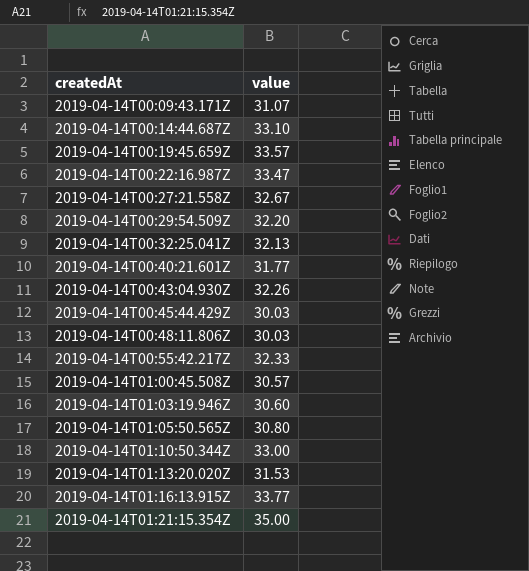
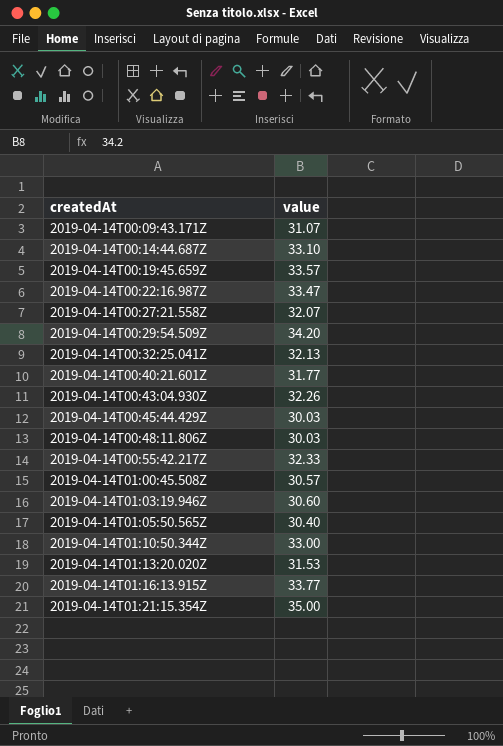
2019-04-14T00:27:21.558Z | value: 32.67 -> 32.07
2019-04-14T00:29:54.509Z | value: 32.20 -> 34.20
2019-04-14T01:05:50.565Z | value: 30.80 -> 30.40

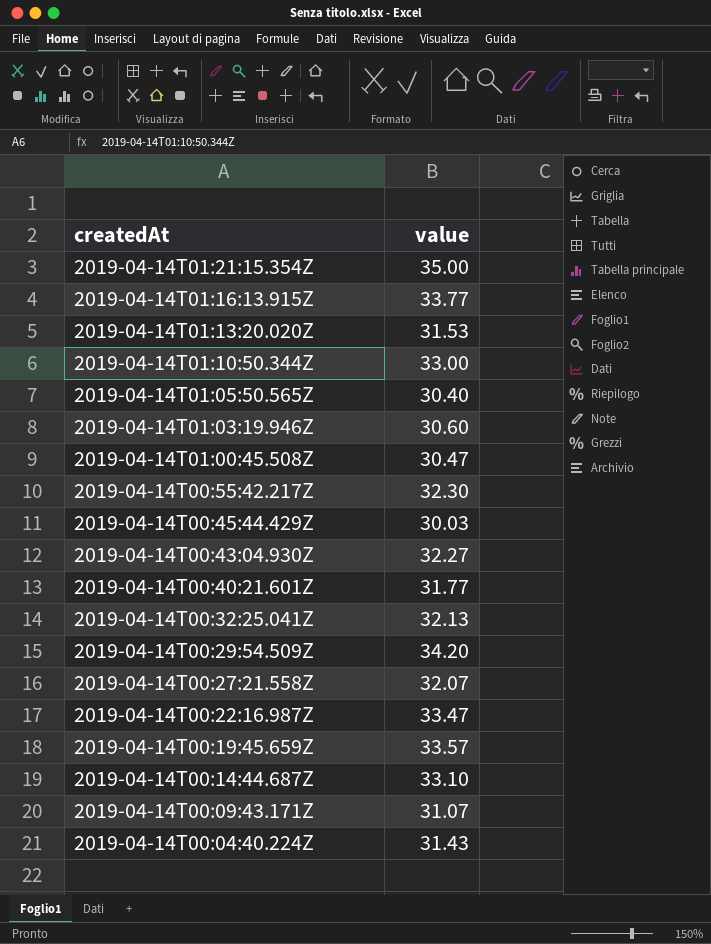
row order: createdAt ascending -> createdAt descending
row 2019-04-14T00:48:11.806Z: 30.03 -> none
2019-04-14T01:00:45.508Z | value: 30.57 -> 30.47
2019-04-14T00:55:42.217Z | value: 32.33 -> 32.30
2019-04-14T00:43:04.930Z | value: 32.26 -> 32.27
row 2019-04-14T00:04:40.224Z: none -> 31.43

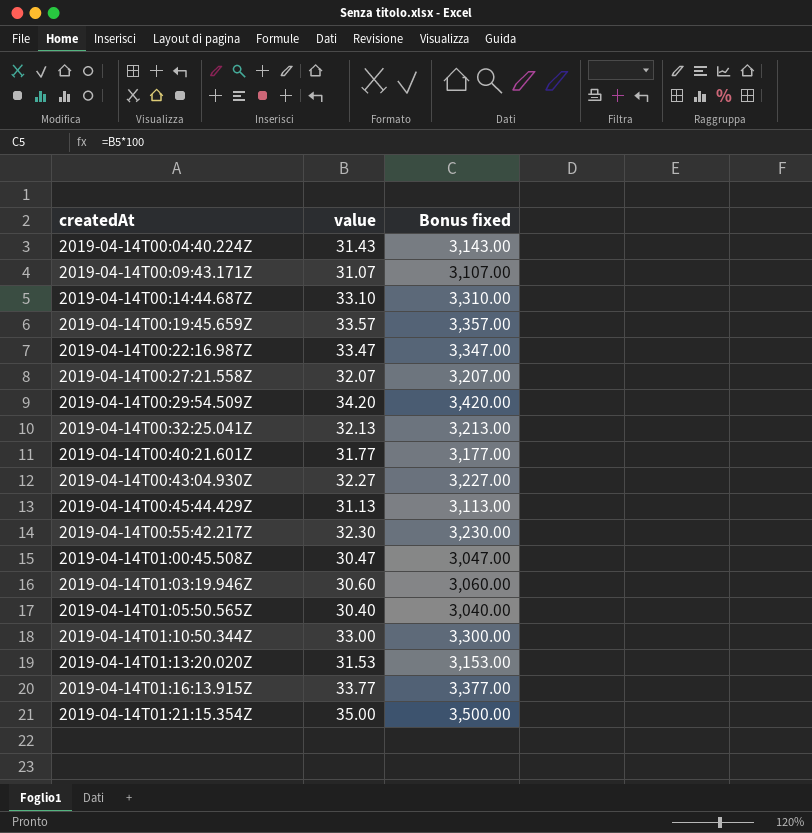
row order: createdAt descending -> createdAt ascending
column Bonus fixed | formula: none -> [value] * 100
2019-04-14T00:45:44.429Z | value: 30.03 -> 31.13

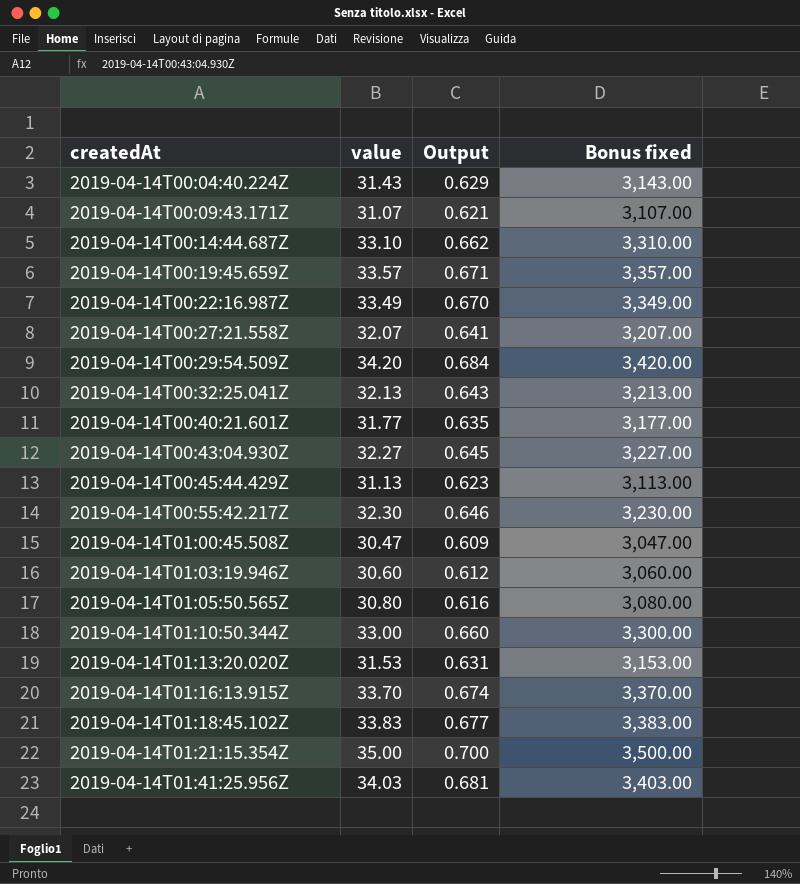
column Output | formula: none -> [value] * 0.02
2019-04-14T00:22:16.987Z | value: 33.47 -> 33.49
2019-04-14T00:22:16.987Z | Bonus fixed: 3,347.00 -> 3,349.00
2019-04-14T01:05:50.565Z | value: 30.40 -> 30.80
2019-04-14T01:05:50.565Z | Bonus fixed: 3,040.00 -> 3,080.00
2019-04-14T01:16:13.915Z | value: 33.77 -> 33.70
2019-04-14T01:16:13.915Z | Bonus fixed: 3,377.00 -> 3,370.00
row 2019-04-14T01:18:45.102Z: none -> 33.83 | 0.677 | 3,383.00
row 2019-04-14T01:41:25.956Z: none -> 34.03 | 0.681 | 3,403.00

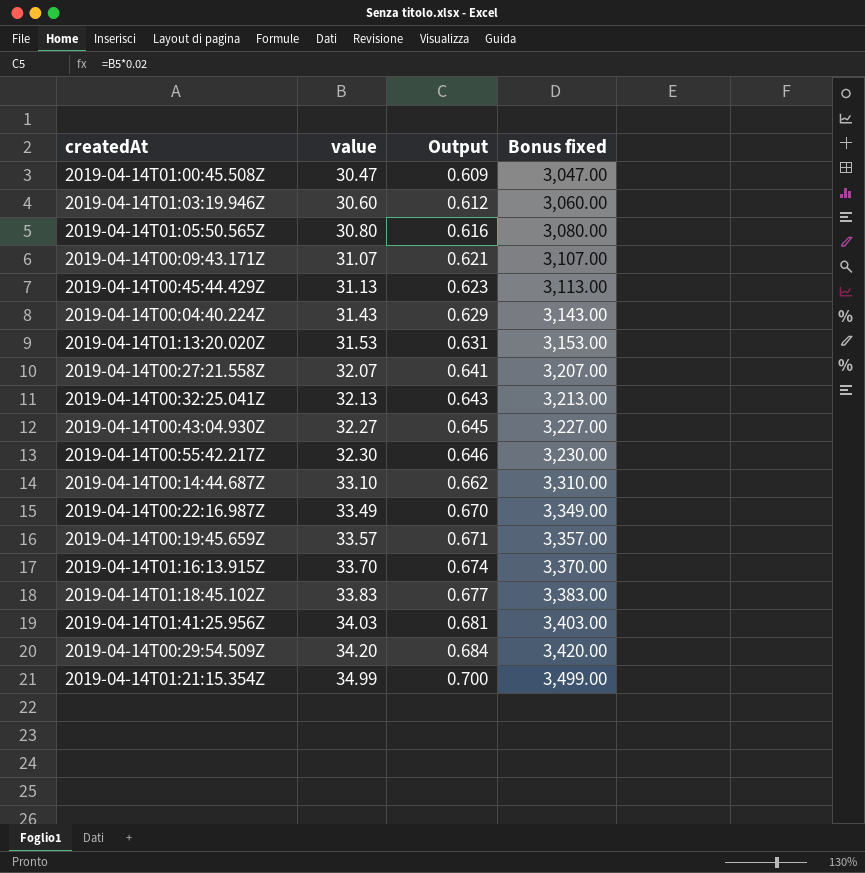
row order: createdAt ascending -> value ascending
row 2019-04-14T00:40:21.601Z: 31.77 | 0.635 | 3,177.00 -> none
row 2019-04-14T01:10:50.344Z: 33.00 | 0.660 | 3,300.00 -> none
2019-04-14T01:21:15.354Z | value: 35.00 -> 34.99
2019-04-14T01:21:15.354Z | Bonus fixed: 3,500.00 -> 3,499.00

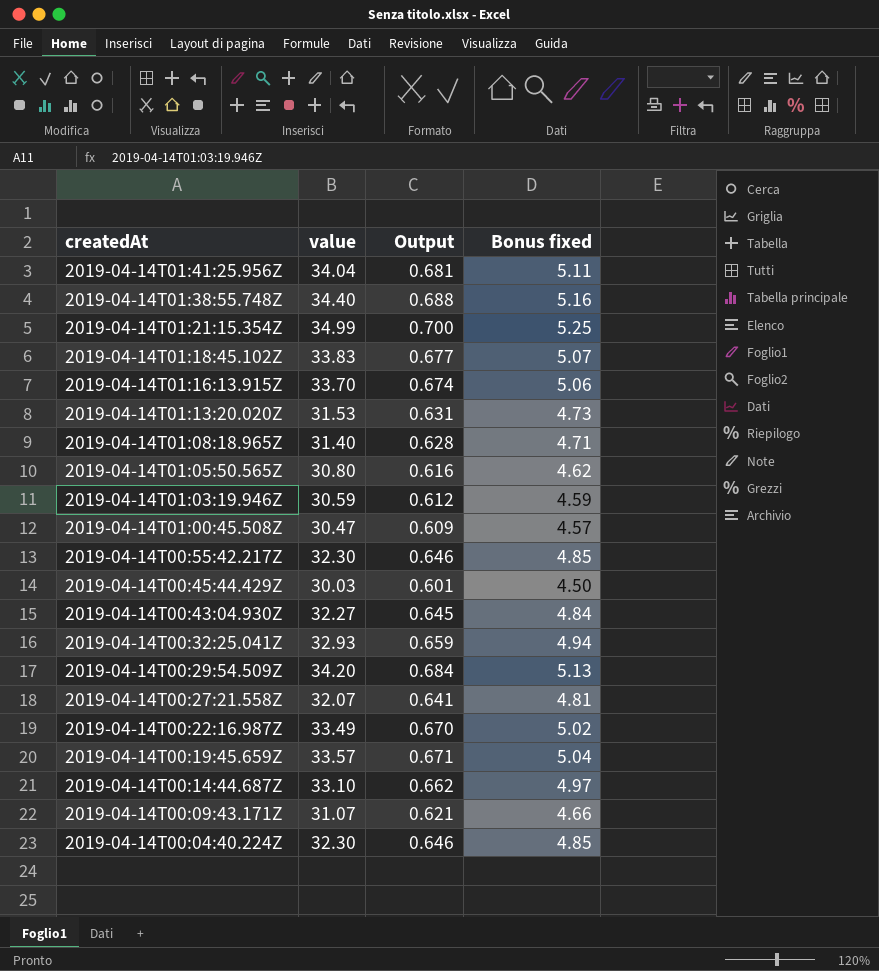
row order: value ascending -> createdAt descending
column Bonus fixed | formula: [value] * 100 -> [value] * 0.15
2019-04-14T01:41:25.956Z | value: 34.03 -> 34.04
row 2019-04-14T01:38:55.748Z: none -> 34.40 | 0.688 | 5.16
row 2019-04-14T01:08:18.965Z: none -> 31.40 | 0.628 | 4.71
2019-04-14T01:03:19.946Z | value: 30.60 -> 30.59
2019-04-14T00:45:44.429Z | value: 31.13 -> 30.03
2019-04-14T00:45:44.429Z | Output: 0.623 -> 0.601
2019-04-14T00:32:25.041Z | value: 32.13 -> 32.93
2019-04-14T00:32:25.041Z | Output: 0.643 -> 0.659
2019-04-14T00:04:40.224Z | value: 31.43 -> 32.30
2019-04-14T00:04:40.224Z | Output: 0.629 -> 0.646

